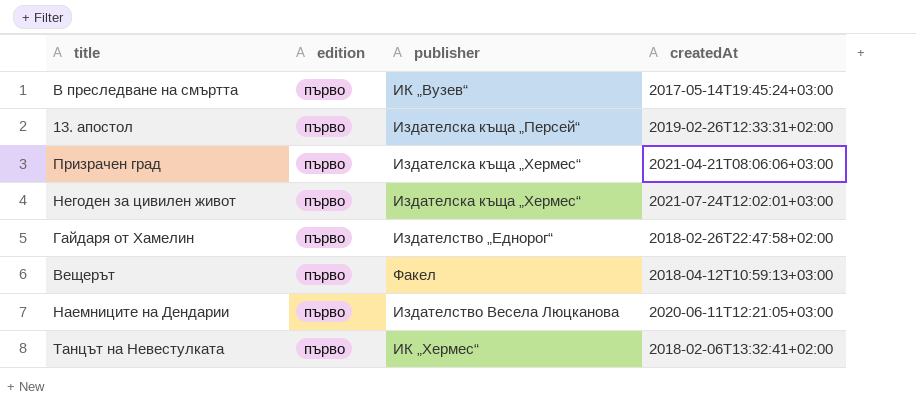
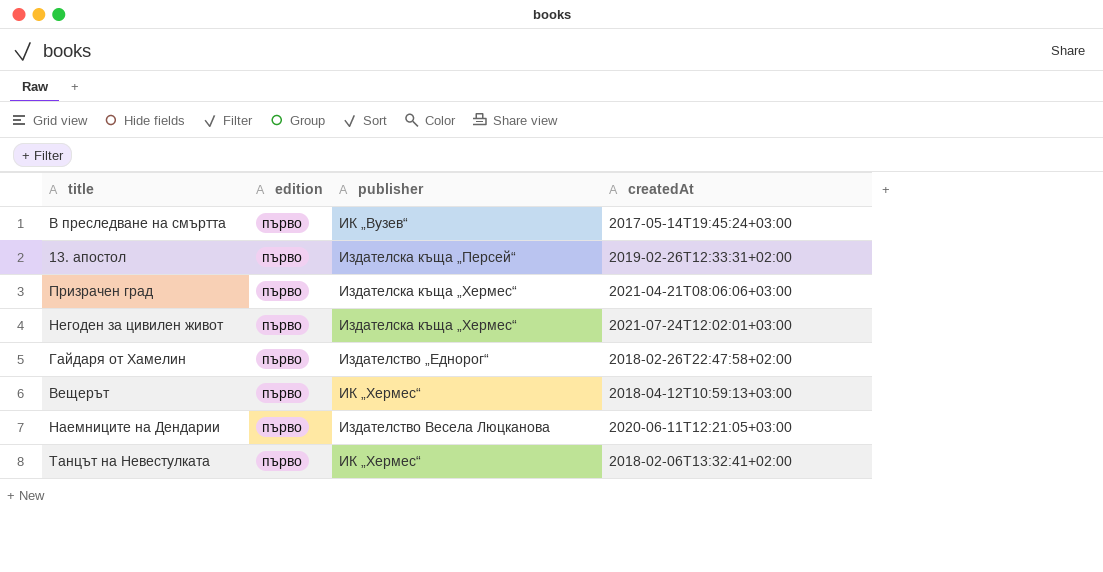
Вещерът | publisher: Факел -> ИК „Хермес“

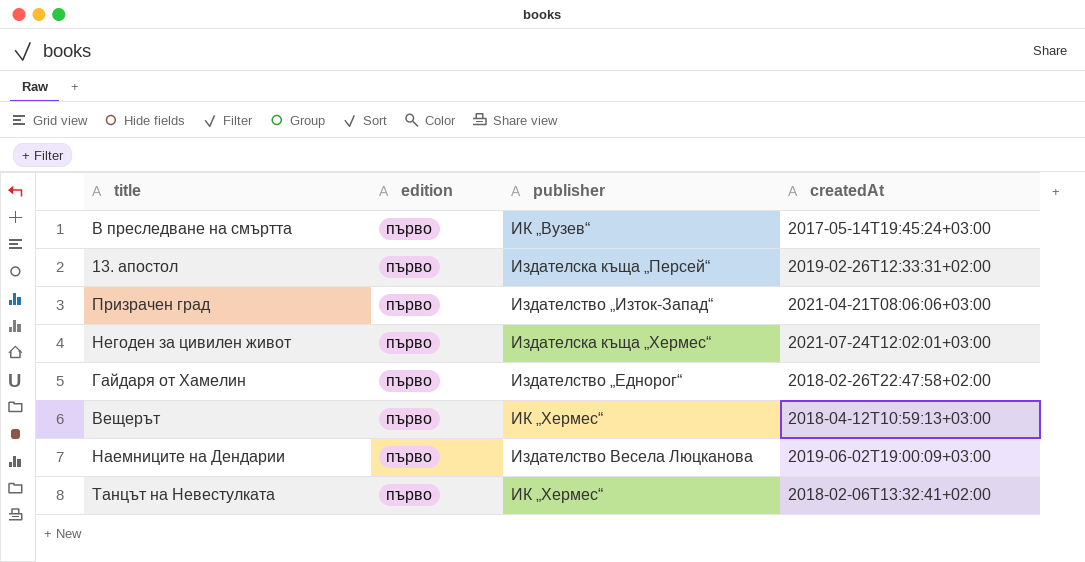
Призрачен град | publisher: Издателска къща „Хермес“ -> Издателство „Изток-Запад“
Наемниците на Дендарии | createdAt: 2020-06-11T12:21:05+03:00 -> 2019-06-02T19:00:09+03:00

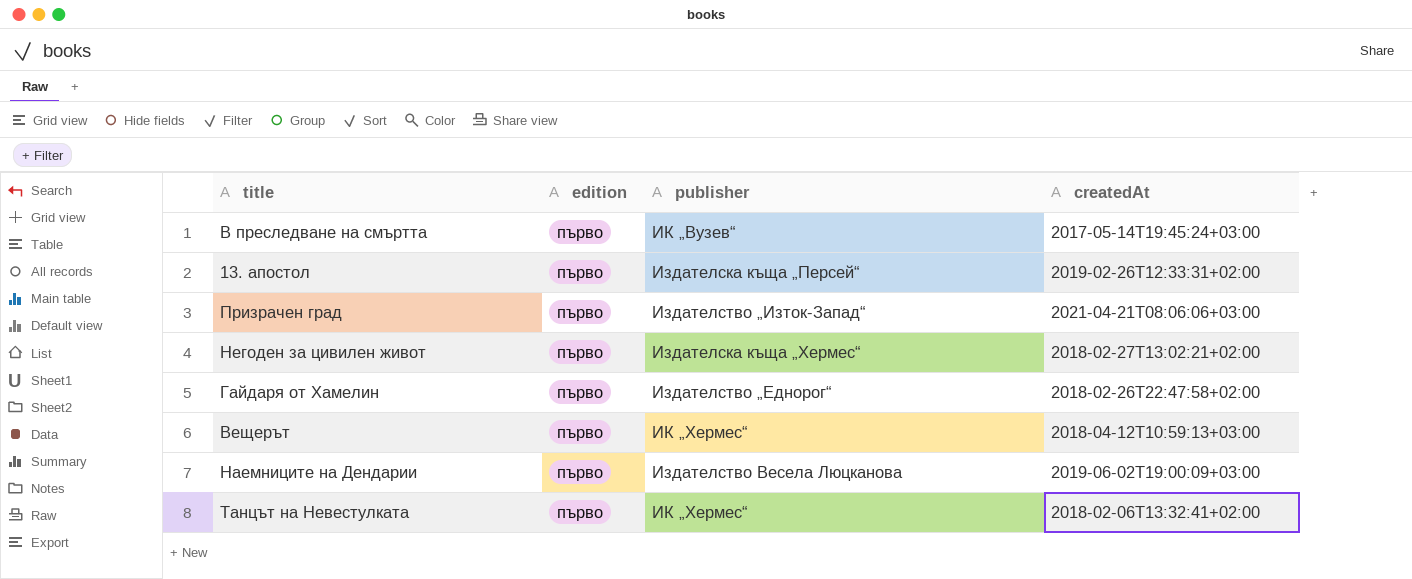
Негоден за цивилен живот | createdAt: 2021-07-24T12:02:01+03:00 -> 2018-02-27T13:02:21+02:00

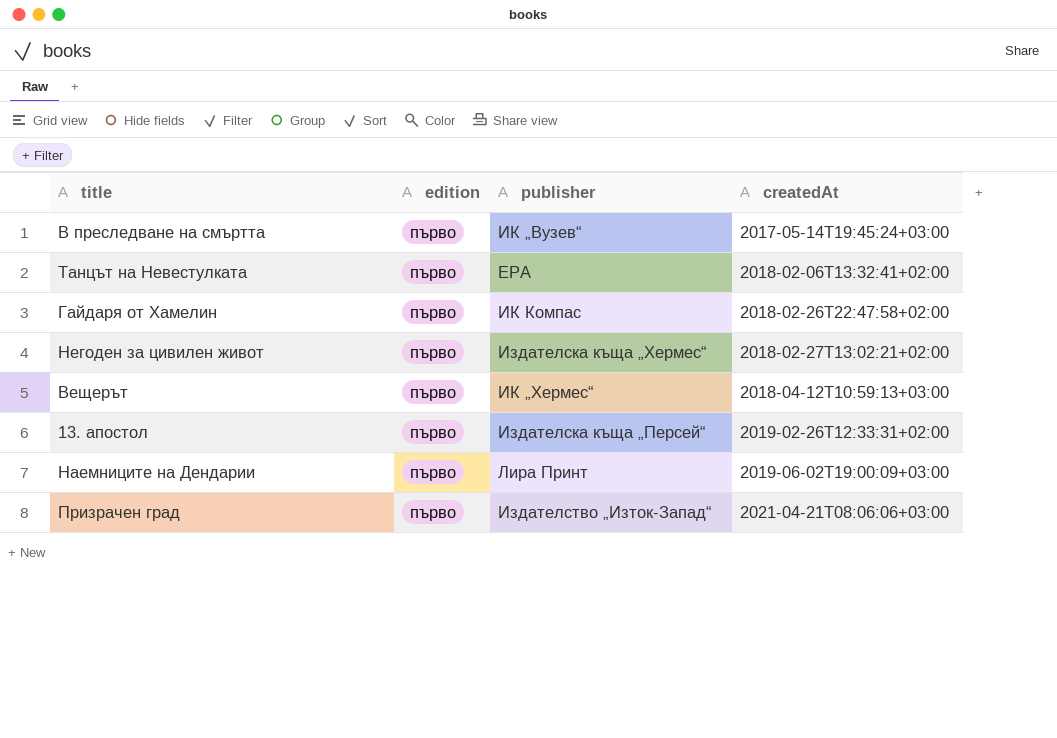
row order: none -> createdAt ascending
Танцът на Невестулката | publisher: ИК „Хермес“ -> ЕРА
Гайдаря от Хамелин | publisher: Издателство „Еднорог“ -> ИК Компас
Наемниците на Дендарии | publisher: Издателство Весела Люцканова -> Лира Принт

